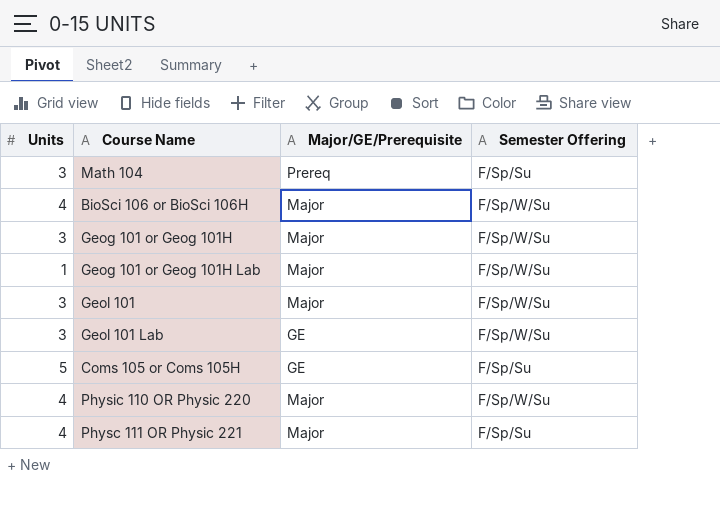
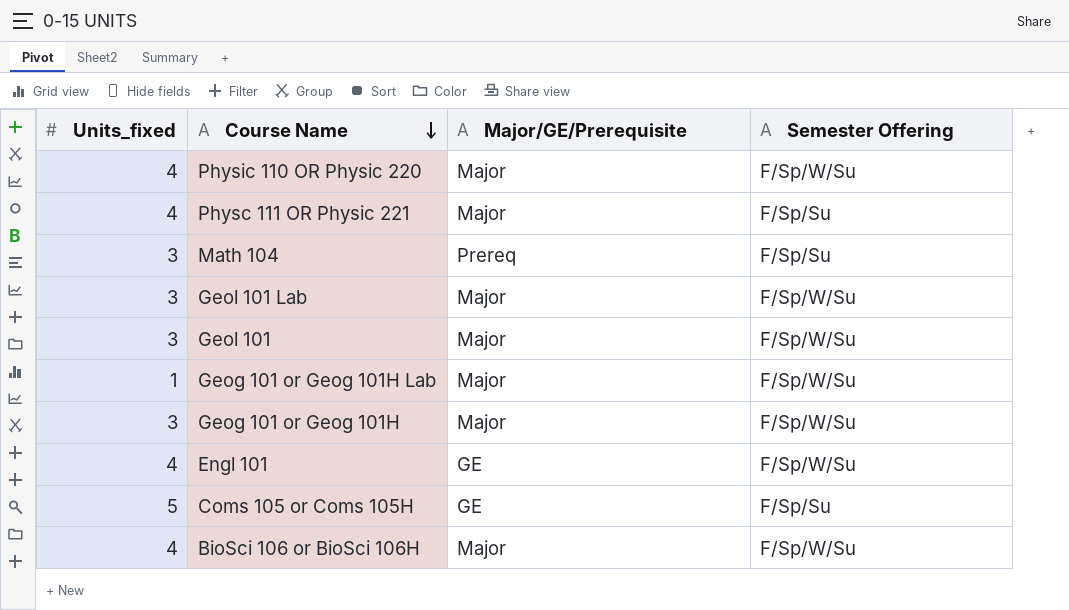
row order: none -> Course Name descending
column name: Units -> Units_fixed
Geol 101 Lab | Major/GE/Prerequisite: GE -> Major
row Engl 101: none -> 4 | GE | F/Sp/W/Su

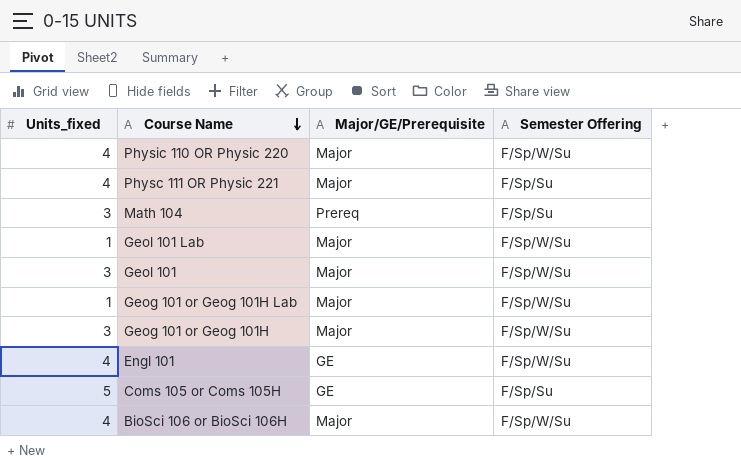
Geol 101 Lab | Units_fixed: 3 -> 1

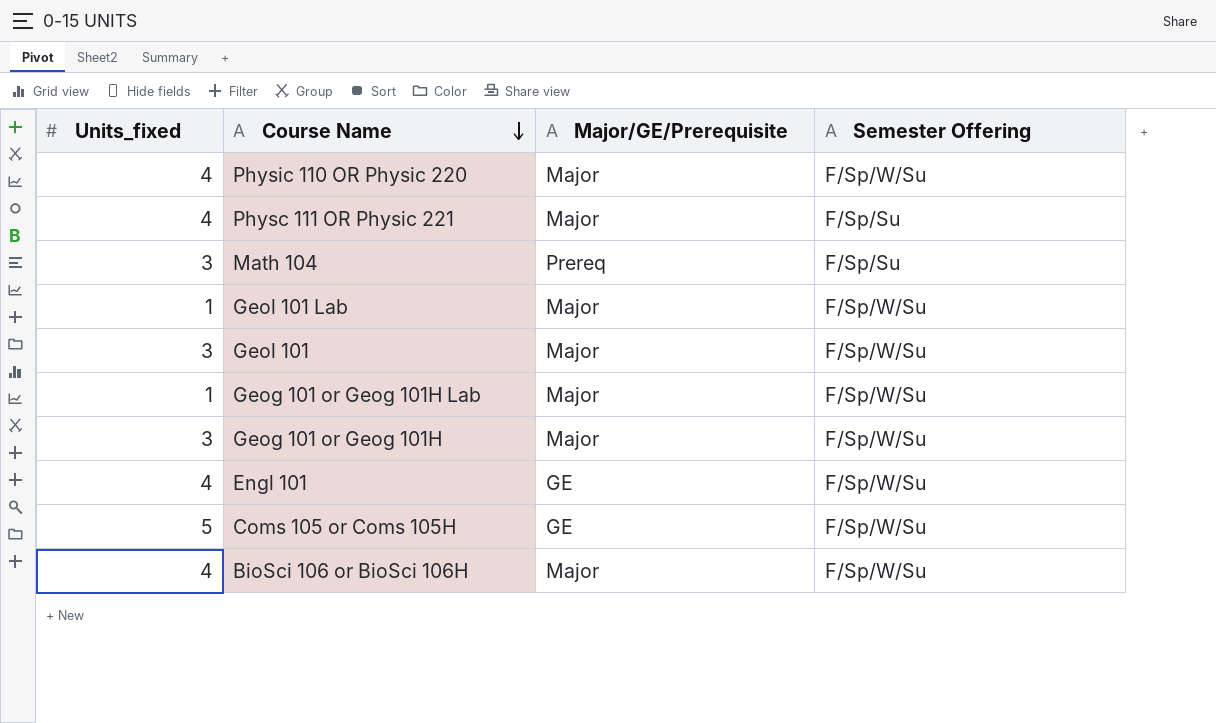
Coms 105 or Coms 105H | Semester Offering: F/Sp/Su -> F/Sp/W/Su

